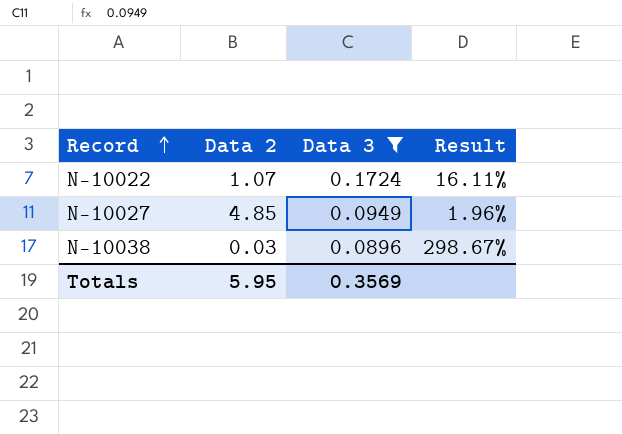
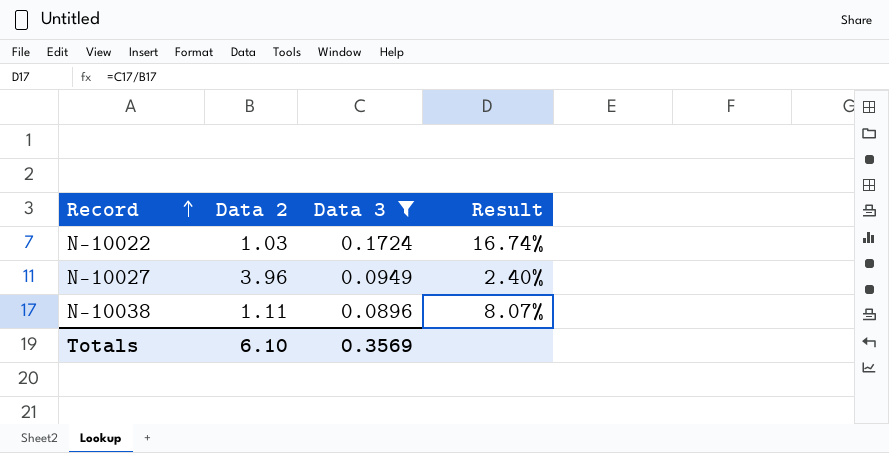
N-10022 | Data 2: 1.07 -> 1.03
N-10022 | Result: 16.11% -> 16.74%
N-10027 | Data 2: 4.85 -> 3.96
N-10027 | Result: 1.96% -> 2.40%
N-10038 | Data 2: 0.03 -> 1.11
N-10038 | Result: 298.67% -> 8.07%
Totals | Data 2: 5.95 -> 6.10

